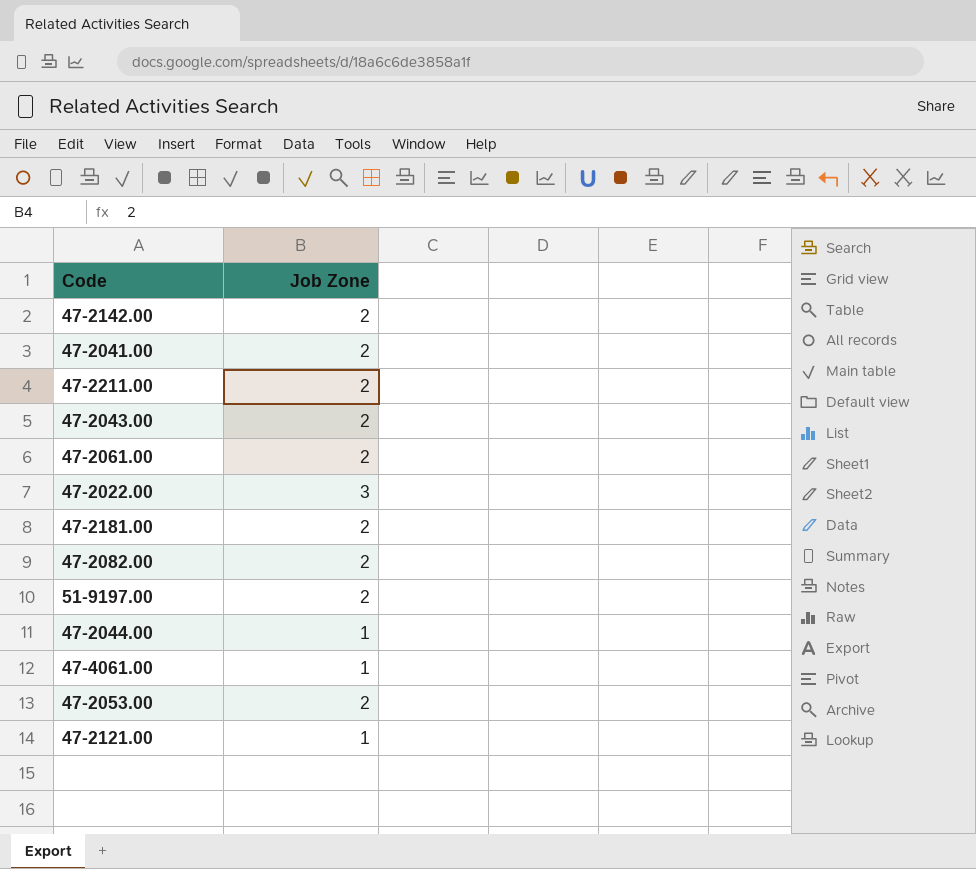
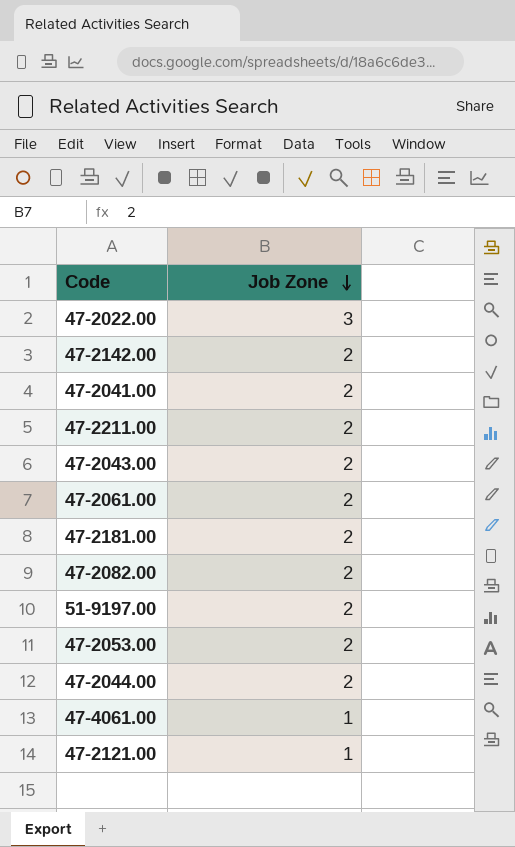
row order: none -> Job Zone descending
47-2044.00 | Job Zone: 1 -> 2

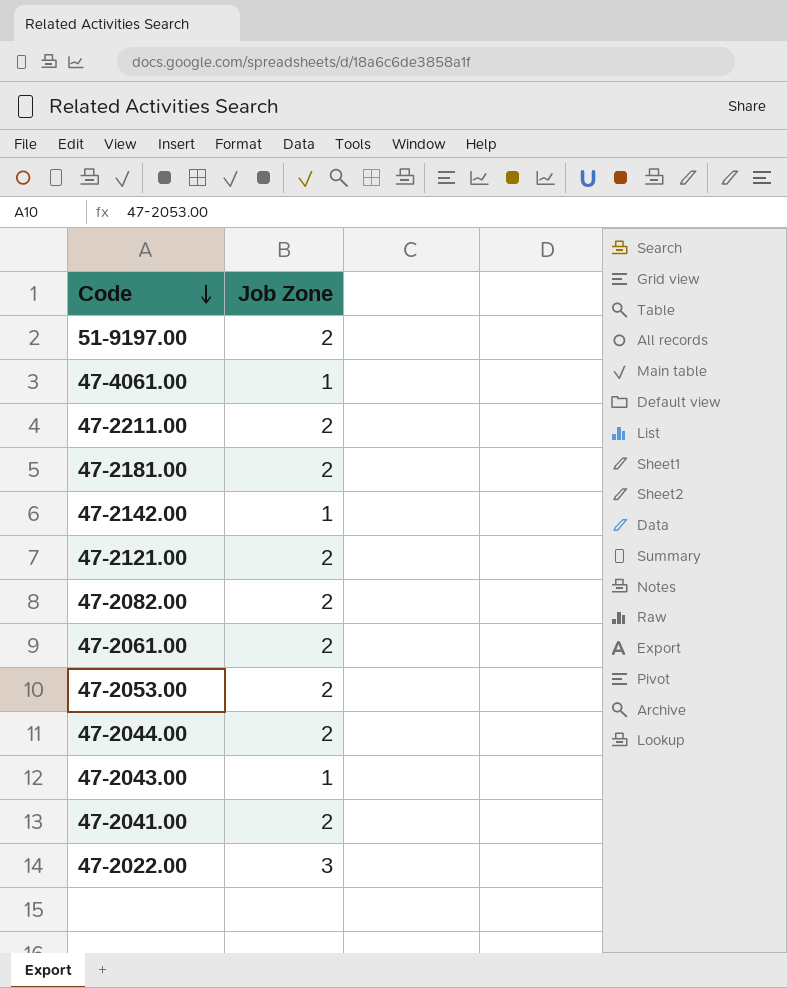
row order: Job Zone descending -> Code descending
47-2142.00 | Job Zone: 2 -> 1
47-2121.00 | Job Zone: 1 -> 2
47-2043.00 | Job Zone: 2 -> 1

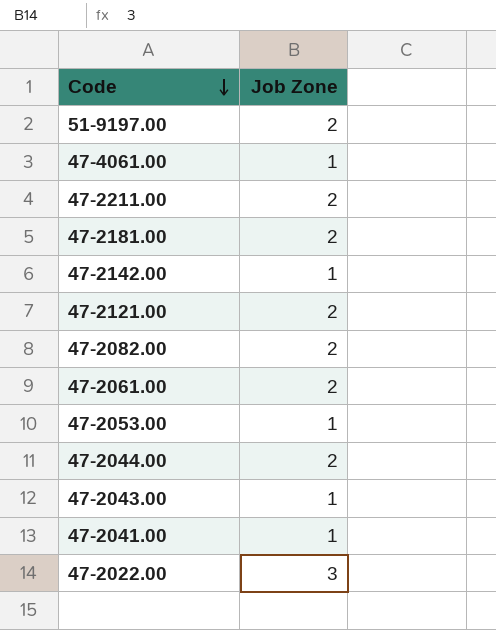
47-2053.00 | Job Zone: 2 -> 1
47-2041.00 | Job Zone: 2 -> 1

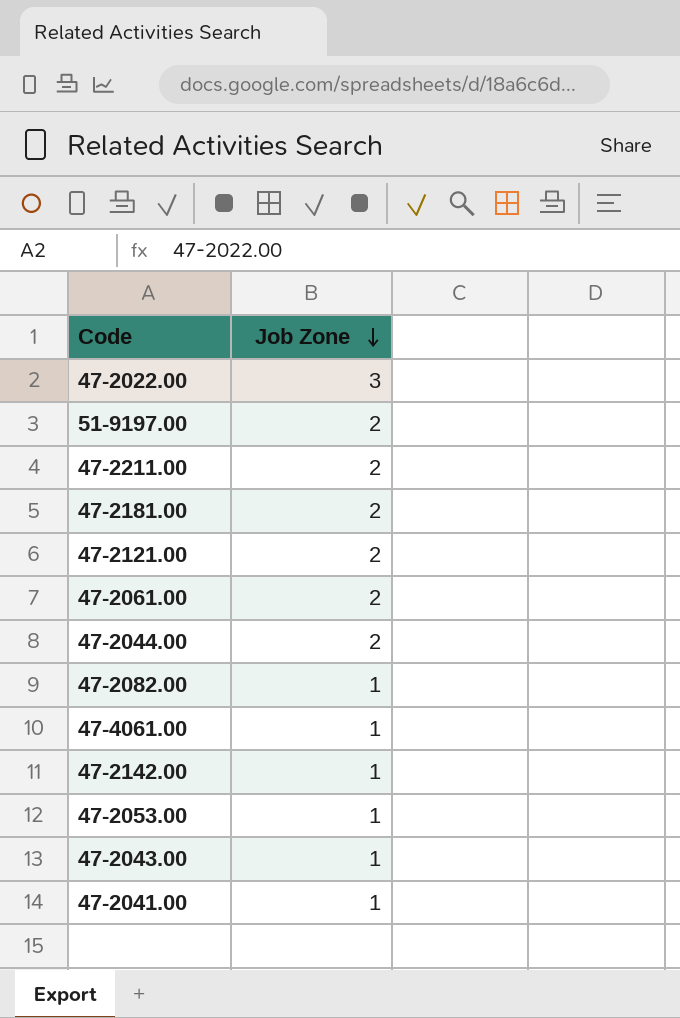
row order: Code descending -> Job Zone descending
47-2082.00 | Job Zone: 2 -> 1

